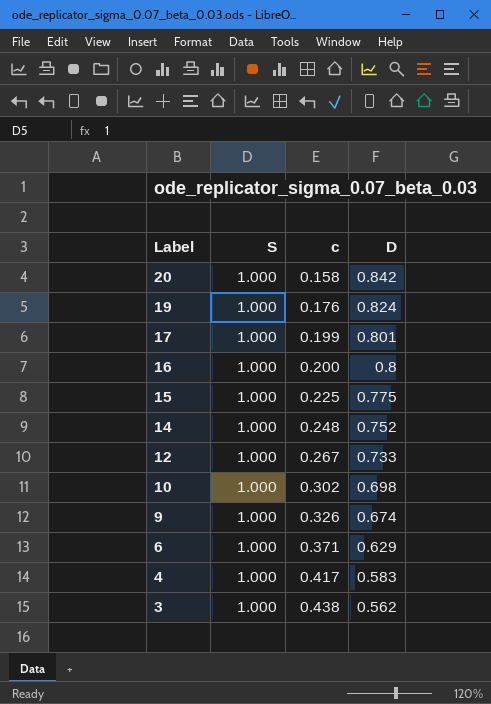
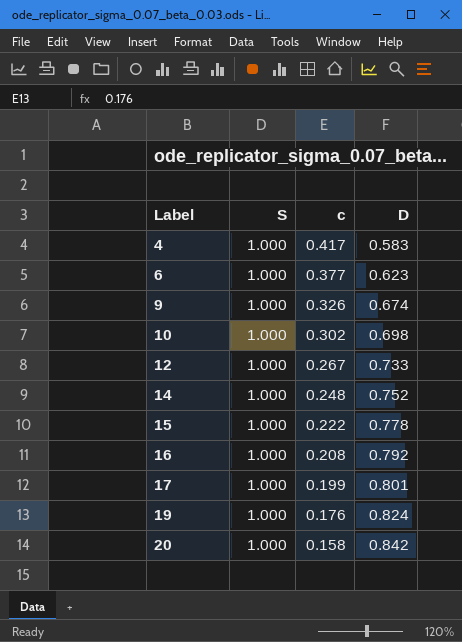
row order: Label descending -> Label ascending
row 3: 1.000 | 0.438 | 0.562 -> none
6 | c: 0.371 -> 0.377
6 | D: 0.629 -> 0.623
15 | c: 0.225 -> 0.222
15 | D: 0.775 -> 0.778
16 | c: 0.200 -> 0.208
16 | D: 0.8 -> 0.792

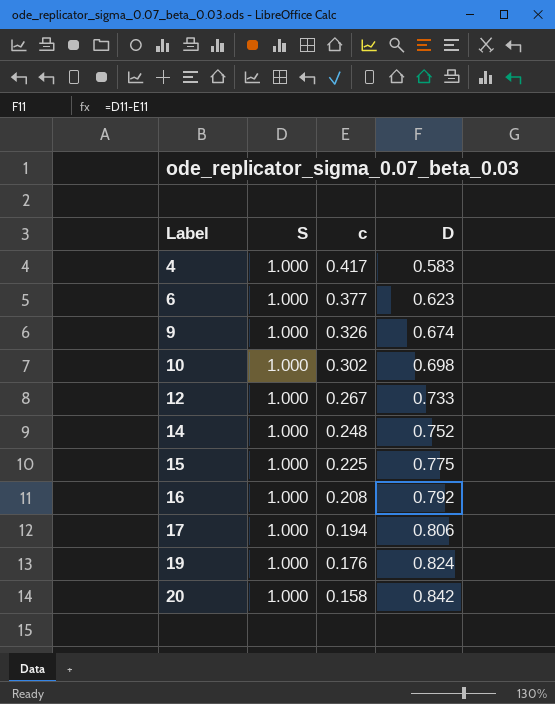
15 | c: 0.222 -> 0.225
15 | D: 0.778 -> 0.775
17 | c: 0.199 -> 0.194
17 | D: 0.801 -> 0.806

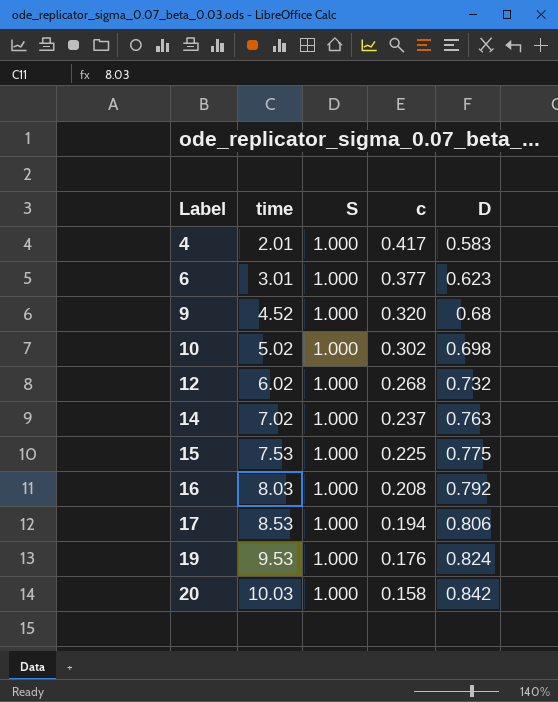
column time | position: none -> 2
9 | c: 0.326 -> 0.320
9 | D: 0.674 -> 0.68
12 | c: 0.267 -> 0.268
12 | D: 0.733 -> 0.732
14 | c: 0.248 -> 0.237
14 | D: 0.752 -> 0.763

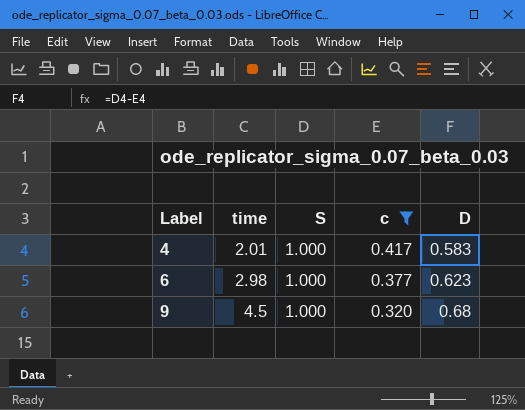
filter: none -> c >= 0.320
6 | time: 3.01 -> 2.98
9 | time: 4.52 -> 4.5

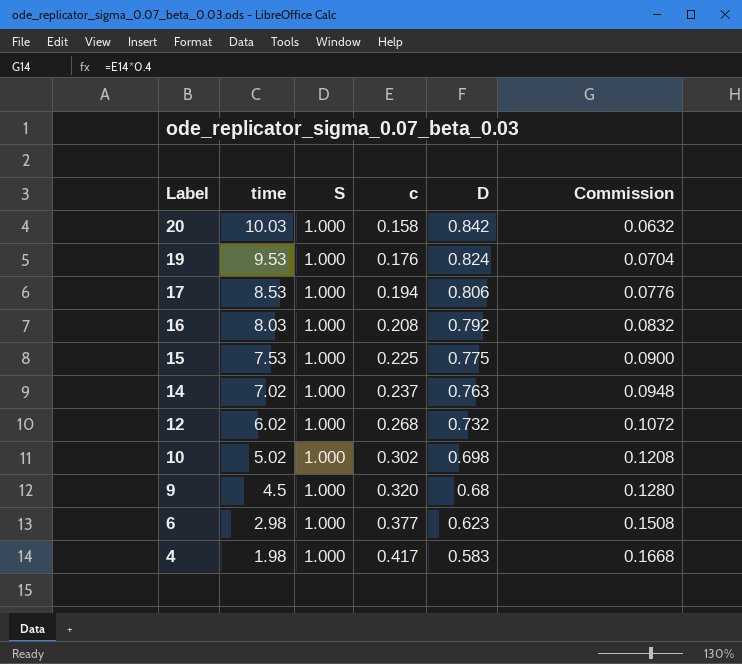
filter: c >= 0.320 -> none
row order: Label ascending -> Label descending
column Commission | formula: none -> [c] * 0.4
4 | time: 2.01 -> 1.98

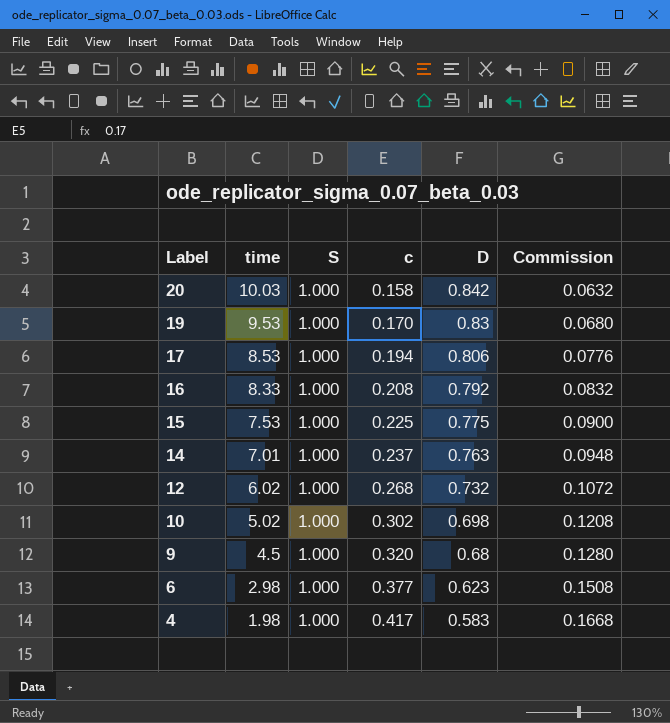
19 | c: 0.176 -> 0.170
19 | D: 0.824 -> 0.83
19 | Commission: 0.0704 -> 0.0680
16 | time: 8.03 -> 8.33
14 | time: 7.02 -> 7.01

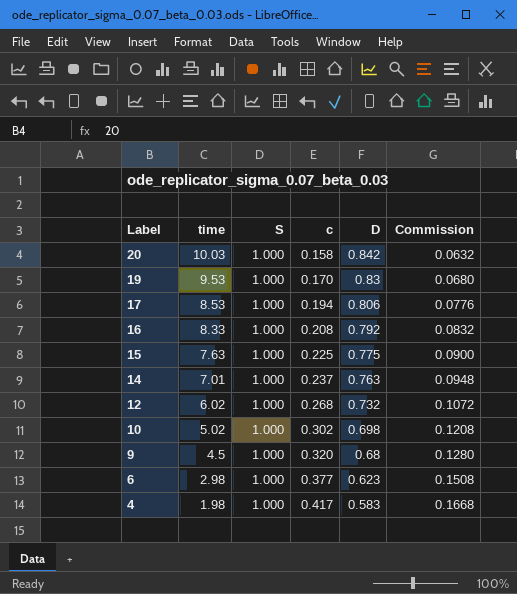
15 | time: 7.53 -> 7.63

